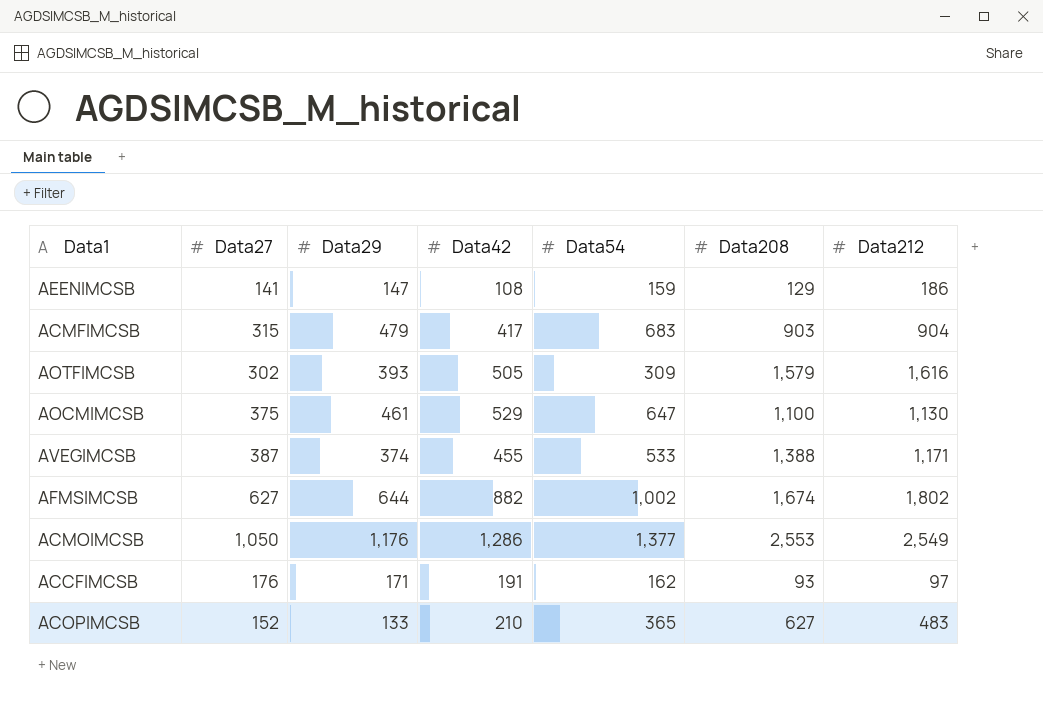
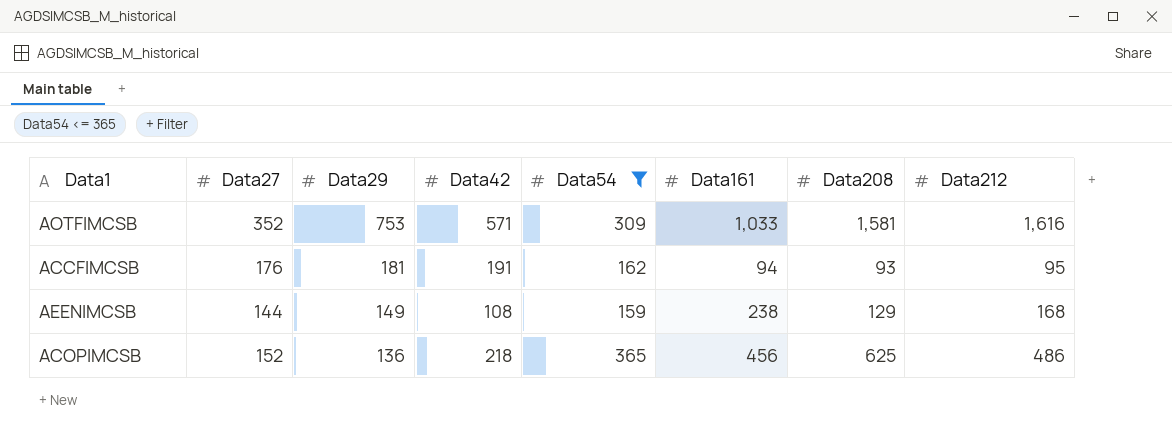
filter: none -> Data54 <= 365
row order: none -> Data29 descending
column Data161 | position: none -> 6
AOTFIMCSB | Data27: 302 -> 352
AOTFIMCSB | Data29: 393 -> 753
AOTFIMCSB | Data42: 505 -> 571
AOTFIMCSB | Data208: 1,579 -> 1,581
ACCFIMCSB | Data29: 171 -> 181
ACCFIMCSB | Data212: 97 -> 95
AEENIMCSB | Data27: 141 -> 144
AEENIMCSB | Data29: 147 -> 149
AEENIMCSB | Data212: 186 -> 168
ACOPIMCSB | Data29: 133 -> 136
ACOPIMCSB | Data42: 210 -> 218
ACOPIMCSB | Data208: 627 -> 625
ACOPIMCSB | Data212: 483 -> 486

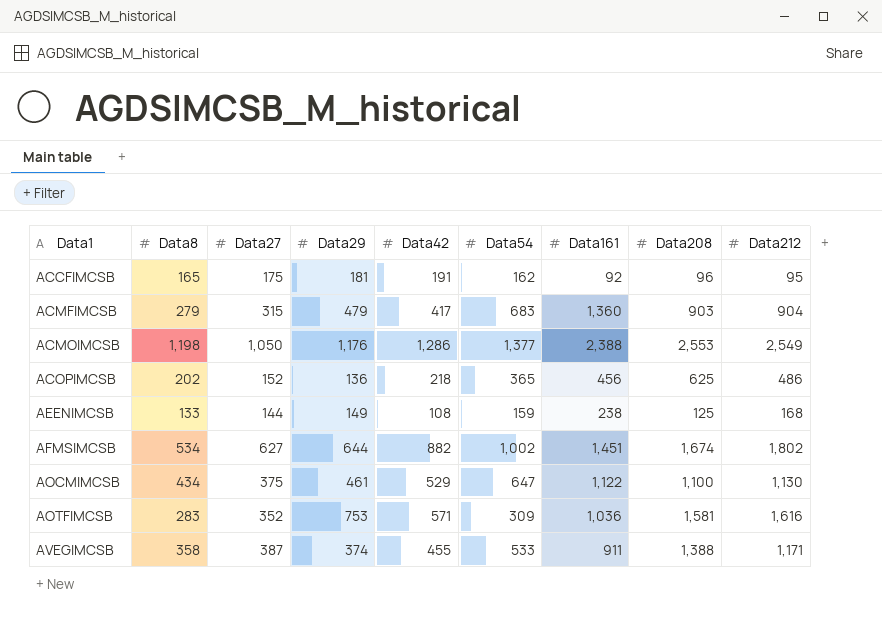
filter: Data54 <= 365 -> none
row order: Data29 descending -> Data1 ascending
column Data8 | position: none -> 2
ACCFIMCSB | Data27: 176 -> 175
ACCFIMCSB | Data161: 94 -> 92
ACCFIMCSB | Data208: 93 -> 96
AEENIMCSB | Data208: 129 -> 125
AOTFIMCSB | Data161: 1,033 -> 1,036

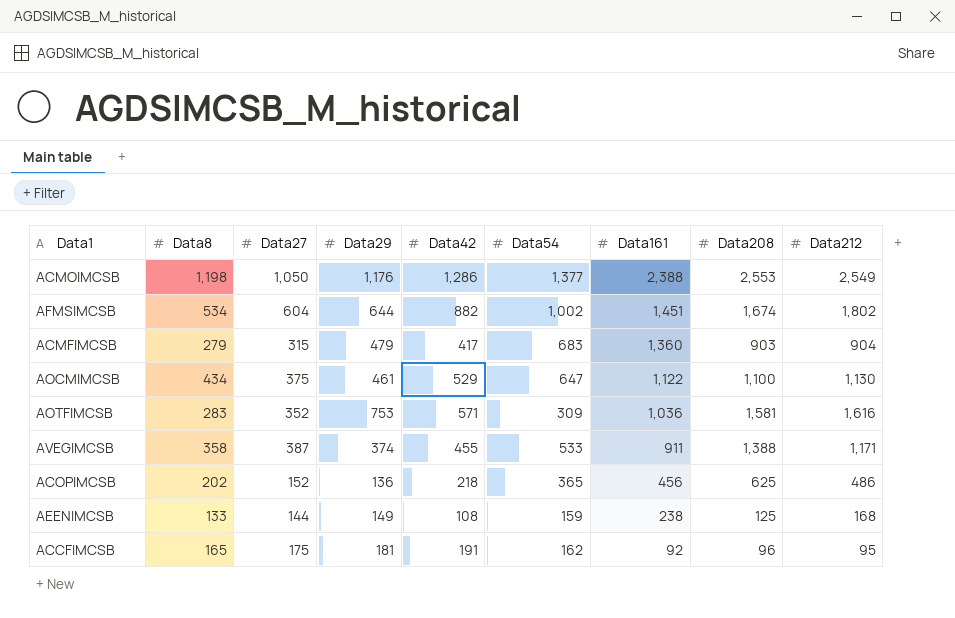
row order: Data1 ascending -> Data161 descending
AFMSIMCSB | Data27: 627 -> 604

